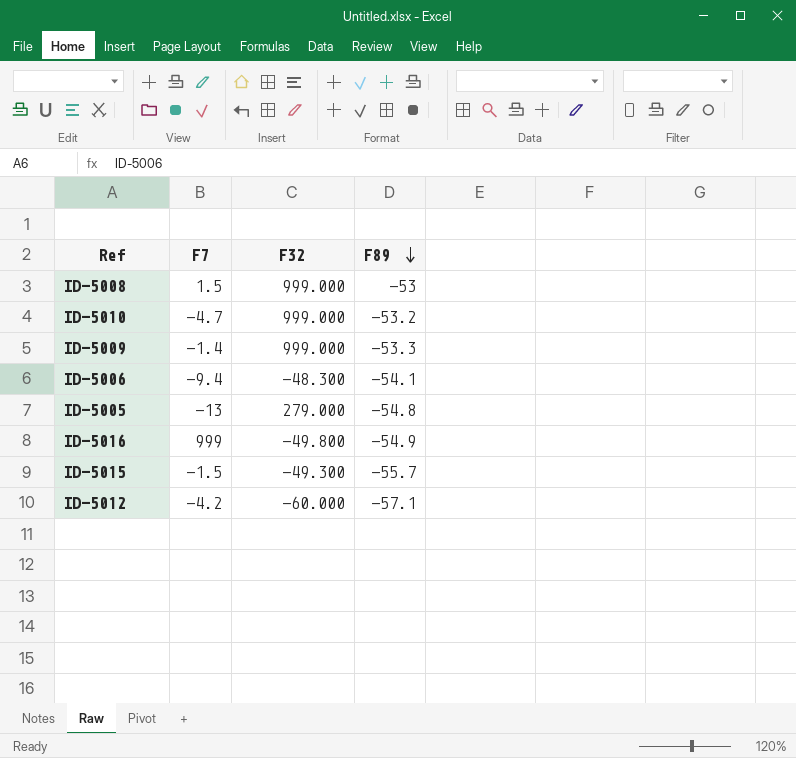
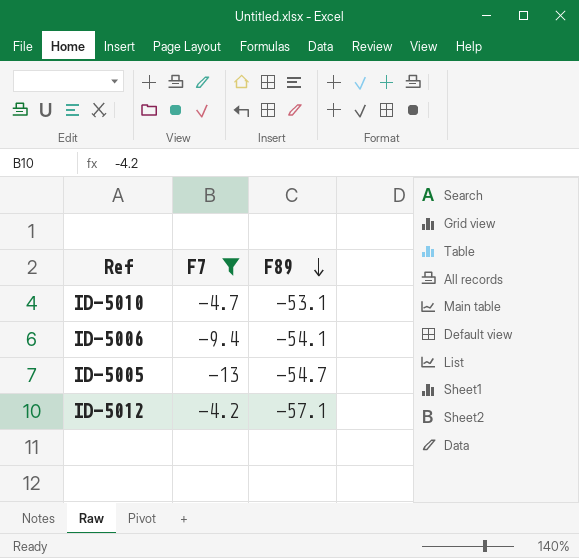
filter: none -> F7 <= -4.2
column F32 | position: 3 -> none
ID-5010 | F89: -53.2 -> -53.1
ID-5005 | F89: -54.8 -> -54.7

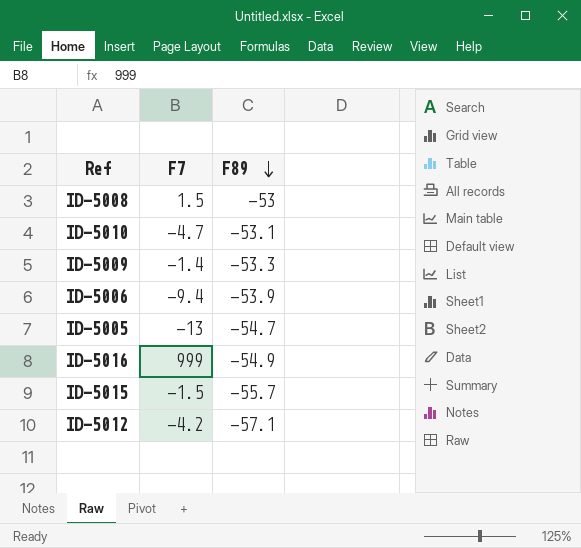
filter: F7 <= -4.2 -> none
ID-5006 | F89: -54.1 -> -53.9

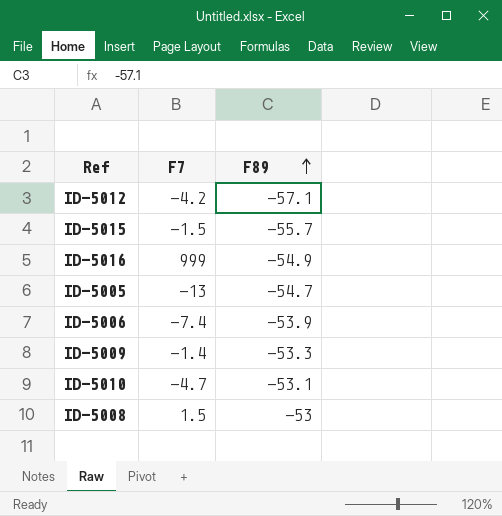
row order: F89 descending -> F89 ascending
ID-5006 | F7: -9.4 -> -7.4

